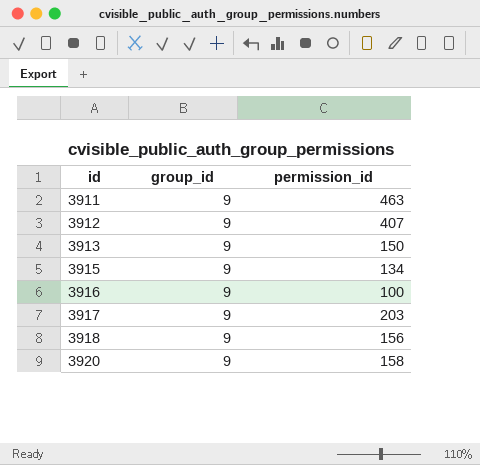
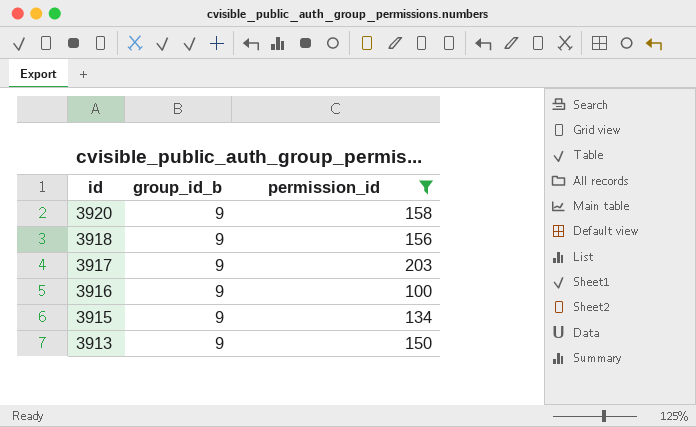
filter: none -> permission_id <= 203
row order: id ascending -> id descending
column name: group_id -> group_id_b

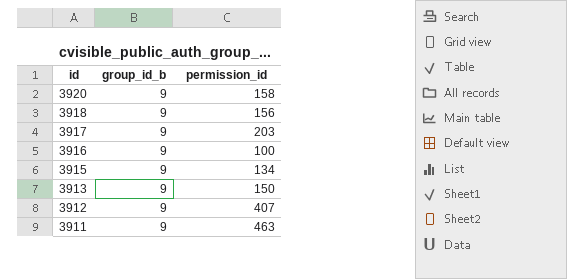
filter: permission_id <= 203 -> none

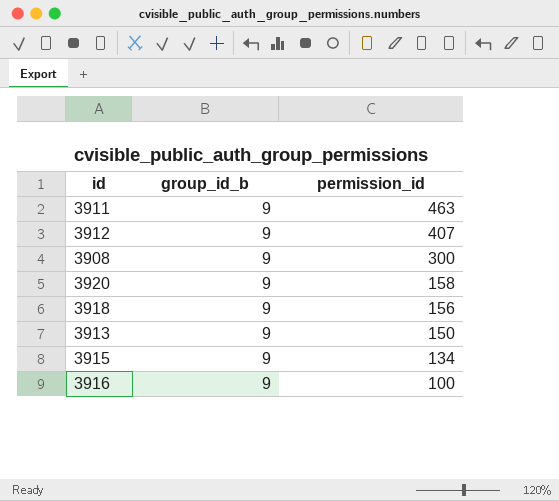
row order: id descending -> permission_id descending
row 3917: 9 | 203 -> none
row 3908: none -> 9 | 300

